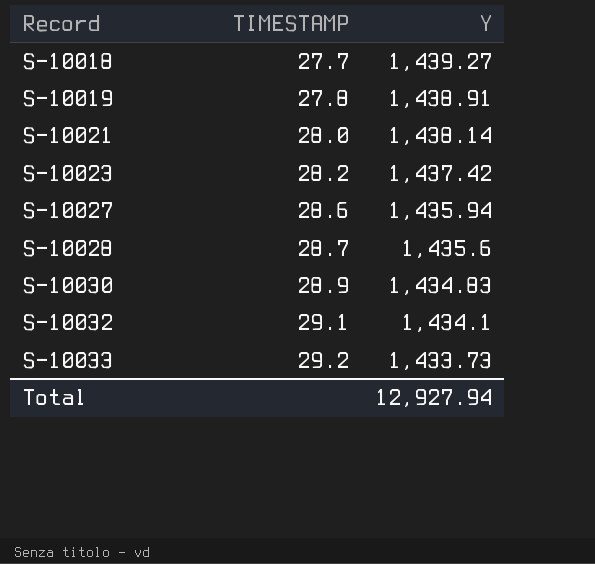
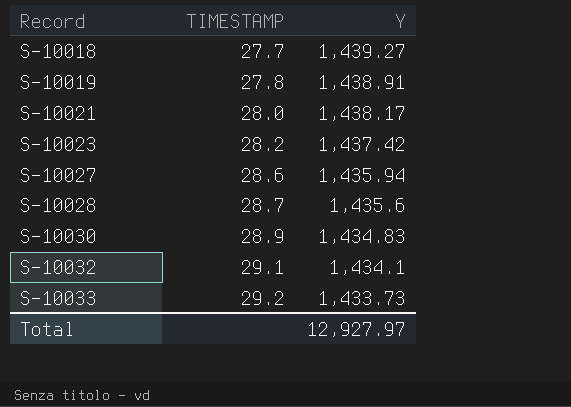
S-10021 | Y: 1,438.14 -> 1,438.17
Total | Y: 12,927.94 -> 12,927.97

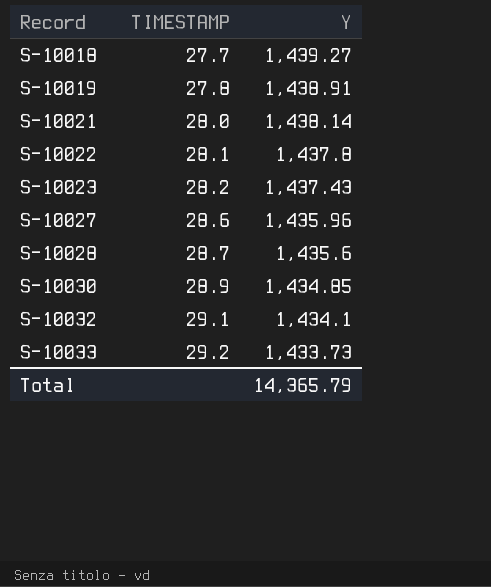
S-10021 | Y: 1,438.17 -> 1,438.14
row S-10022: none -> 28.1 | 1,437.8
S-10023 | Y: 1,437.42 -> 1,437.43
S-10027 | Y: 1,435.94 -> 1,435.96
S-10030 | Y: 1,434.83 -> 1,434.85
Total | Y: 12,927.97 -> 14,365.79

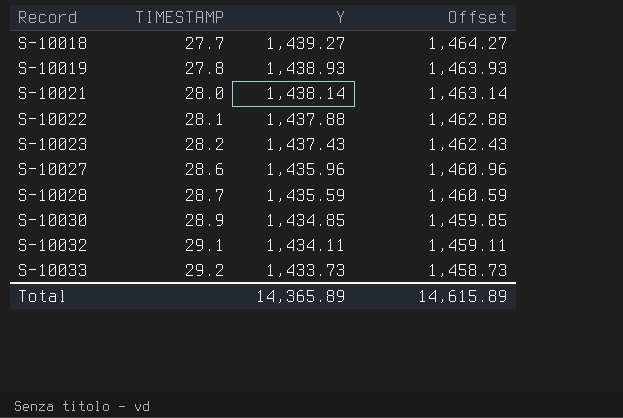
column Offset | formula: none -> [Y] + 25
S-10019 | Y: 1,438.91 -> 1,438.93
S-10022 | Y: 1,437.8 -> 1,437.88
S-10028 | Y: 1,435.6 -> 1,435.59
S-10032 | Y: 1,434.1 -> 1,434.11
Total | Y: 14,365.79 -> 14,365.89

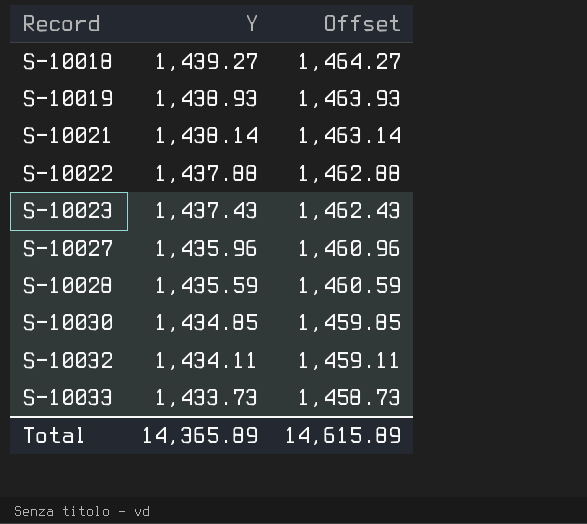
column TIMESTAMP | position: 2 -> none

